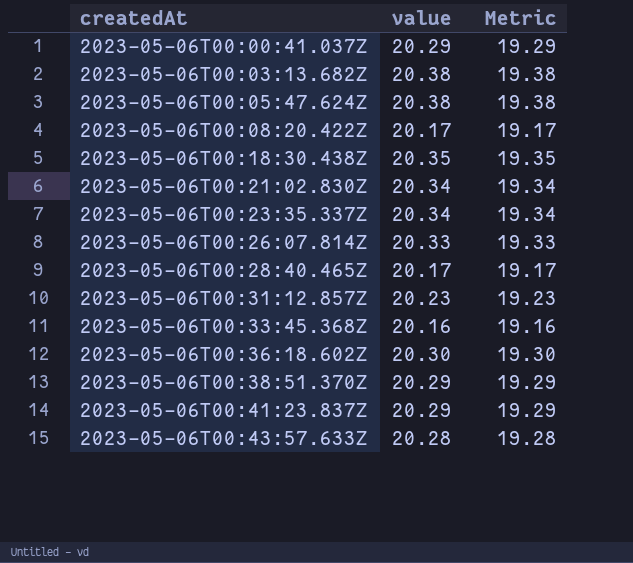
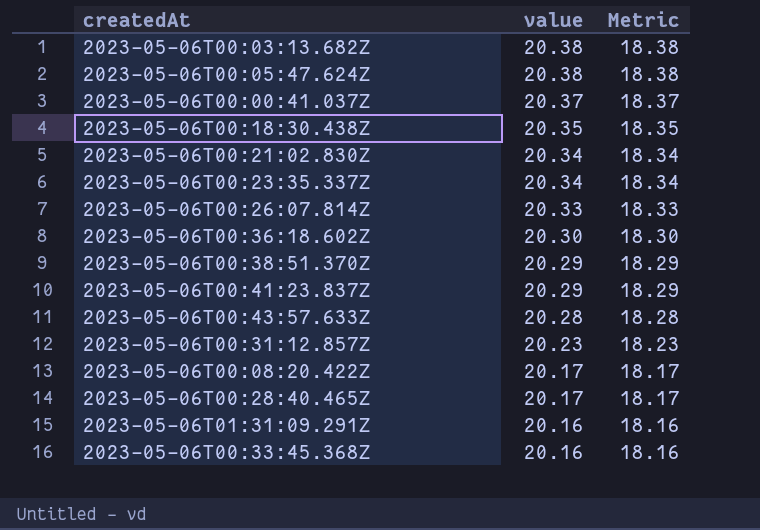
row order: createdAt ascending -> value descending
column Metric | formula: [value] - 1 -> [value] - 2
2023-05-06T00:00:41.037Z | value: 20.29 -> 20.37
row 2023-05-06T01:31:09.291Z: none -> 20.16 | 18.16

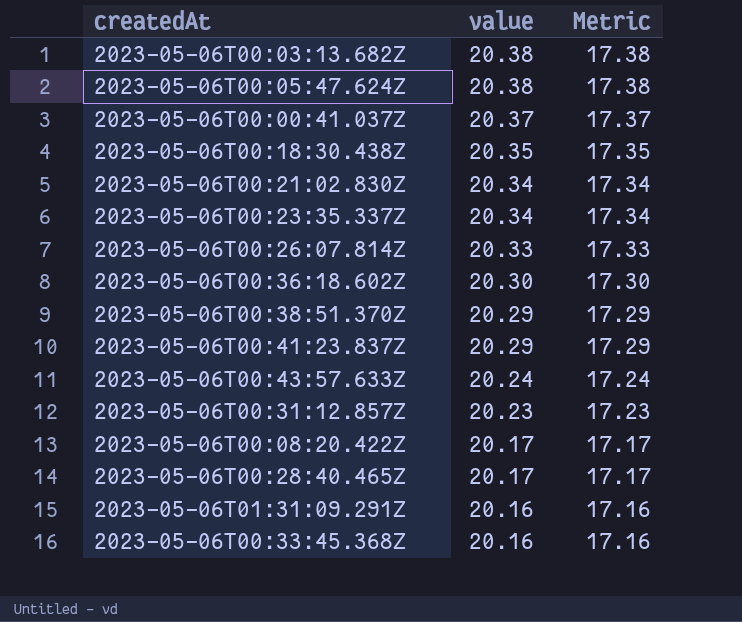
column Metric | formula: [value] - 2 -> [value] - 3
2023-05-06T00:43:57.633Z | value: 20.28 -> 20.24

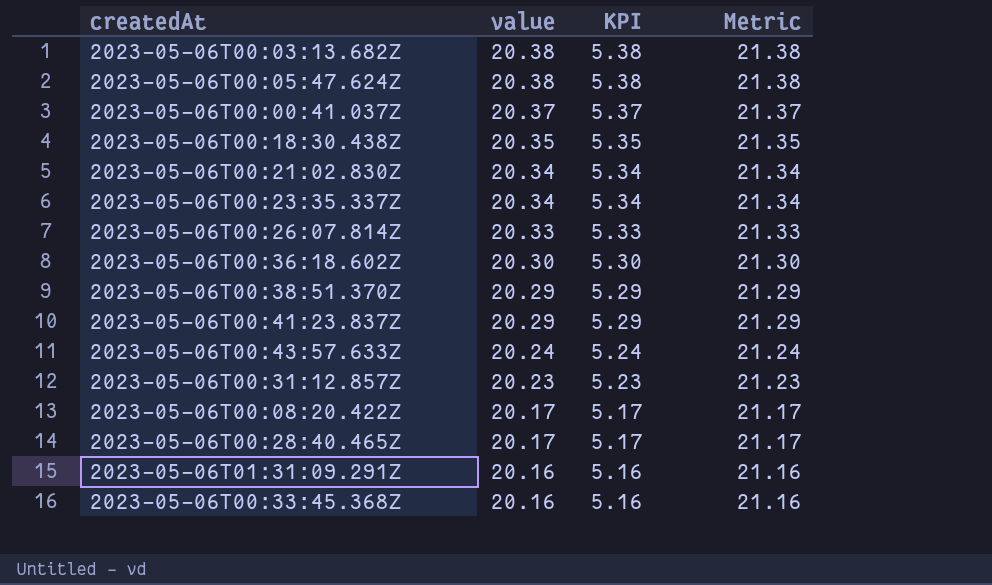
column KPI | formula: none -> [value] - 15
column Metric | formula: [value] - 3 -> [value] + 1

